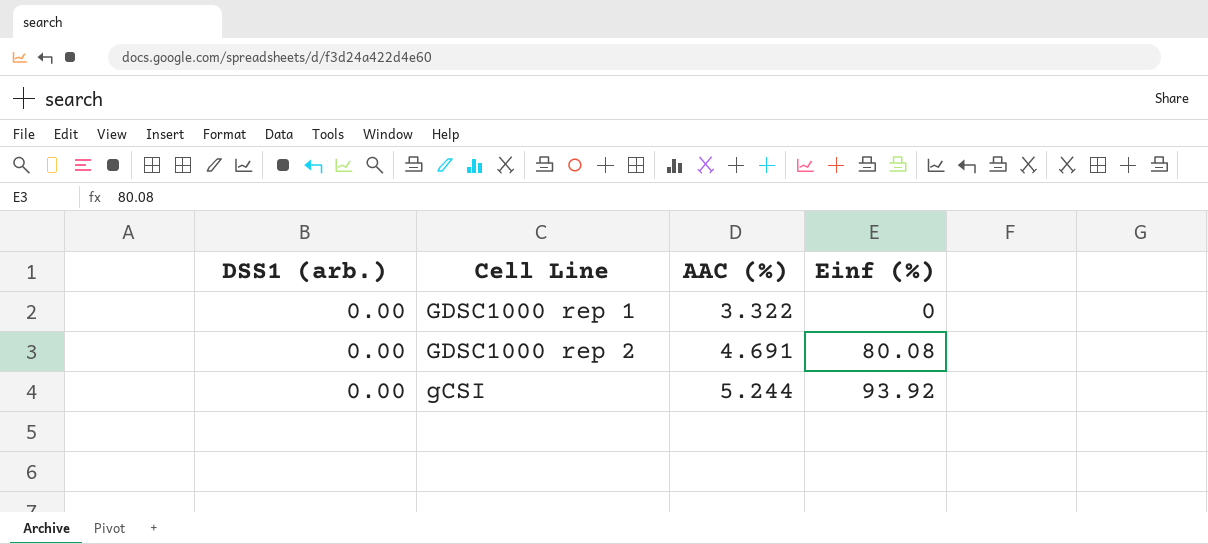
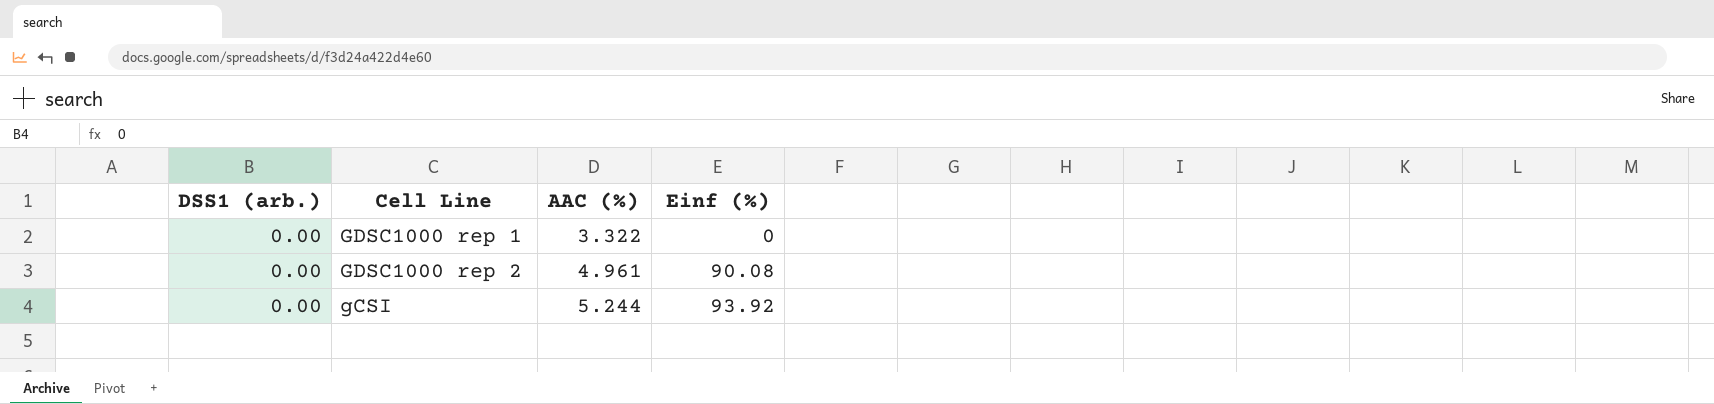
GDSC1000 rep 2 | AAC (%): 4.691 -> 4.961
GDSC1000 rep 2 | Einf (%): 80.08 -> 90.08

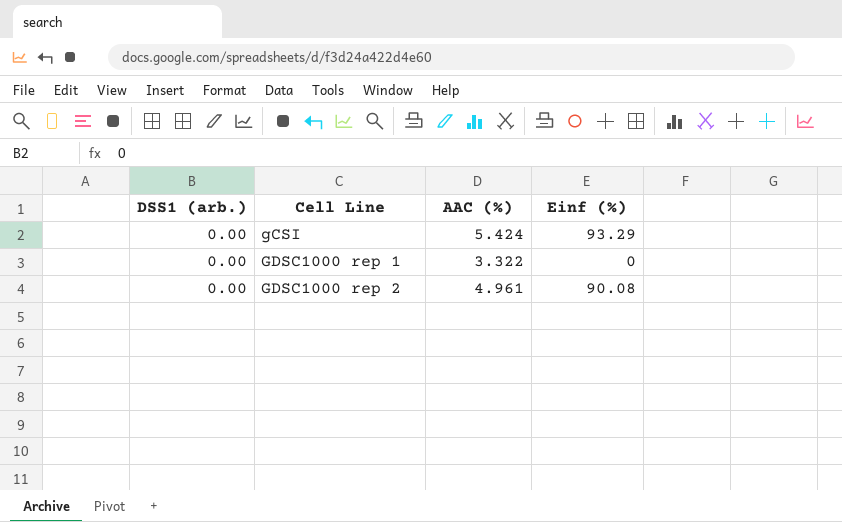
row order: AAC (%) ascending -> Cell Line ascending
gCSI | AAC (%): 5.244 -> 5.424
gCSI | Einf (%): 93.92 -> 93.29

